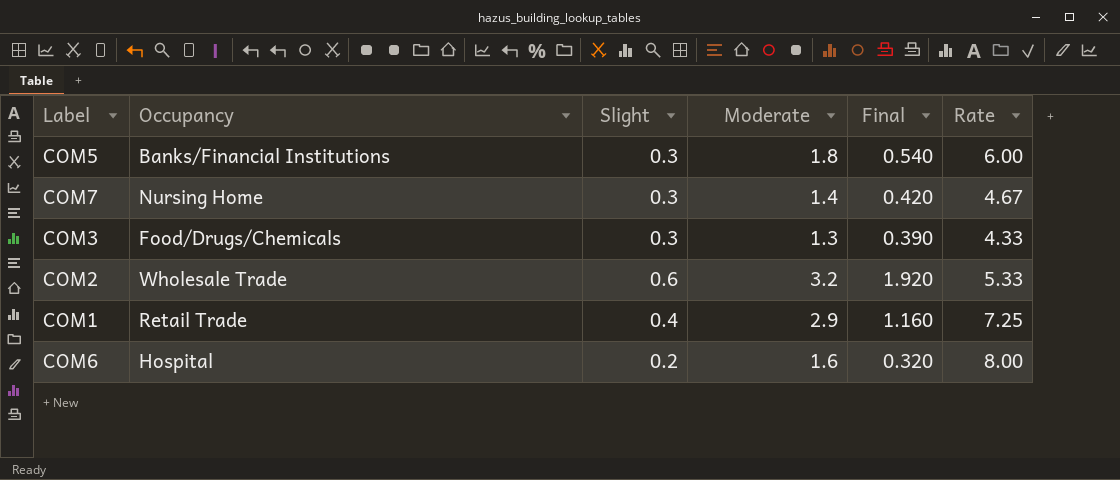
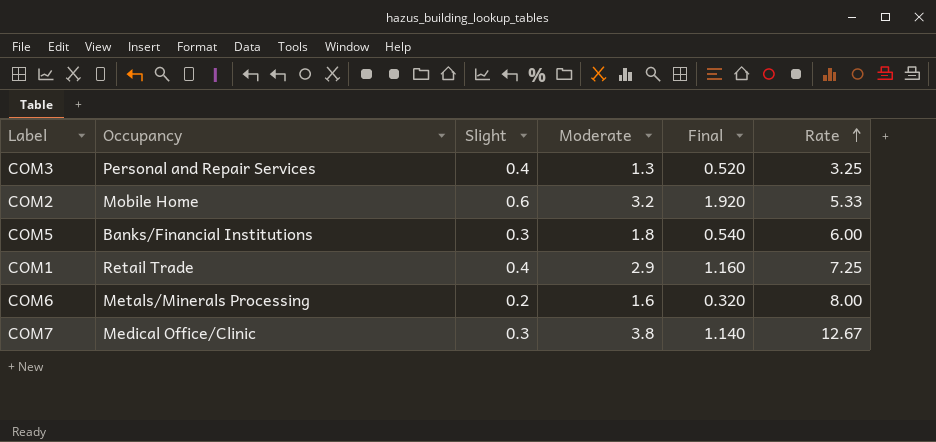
row order: none -> Rate ascending
COM3 | Occupancy: Food/Drugs/Chemicals -> Personal and Repair Services
COM3 | Slight: 0.3 -> 0.4
COM3 | Final: 0.390 -> 0.520
COM3 | Rate: 4.33 -> 3.25
COM2 | Occupancy: Wholesale Trade -> Mobile Home
COM6 | Occupancy: Hospital -> Metals/Minerals Processing
COM7 | Occupancy: Nursing Home -> Medical Office/Clinic
COM7 | Moderate: 1.4 -> 3.8
COM7 | Final: 0.420 -> 1.140
COM7 | Rate: 4.67 -> 12.67

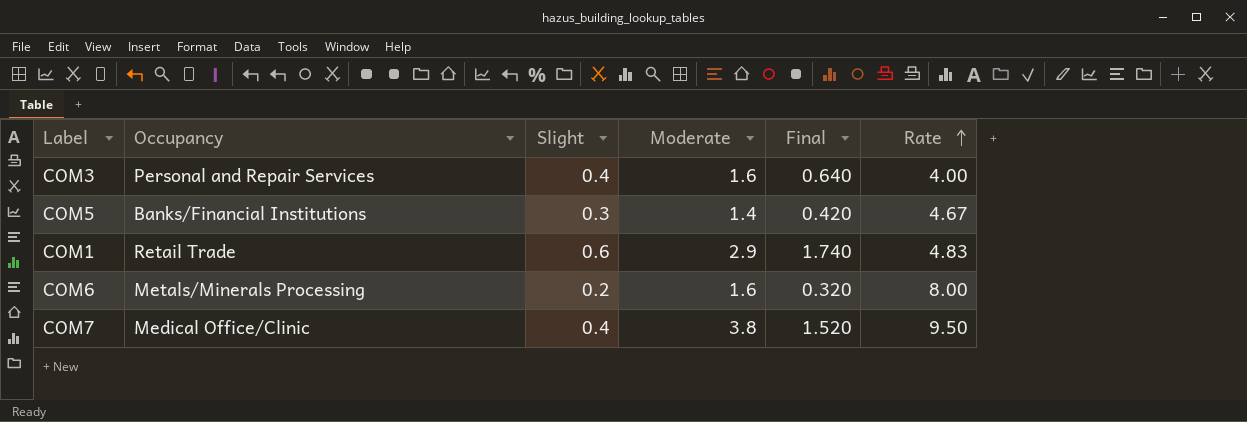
row COM2: Mobile Home | 0.6 | 3.2 | 1.920 | 5.33 -> none
COM3 | Moderate: 1.3 -> 1.6
COM3 | Final: 0.520 -> 0.640
COM3 | Rate: 3.25 -> 4.00
COM5 | Moderate: 1.8 -> 1.4
COM5 | Final: 0.540 -> 0.420
COM5 | Rate: 6.00 -> 4.67
COM1 | Slight: 0.4 -> 0.6
COM1 | Final: 1.160 -> 1.740
COM1 | Rate: 7.25 -> 4.83
COM7 | Slight: 0.3 -> 0.4
COM7 | Final: 1.140 -> 1.520
COM7 | Rate: 12.67 -> 9.50

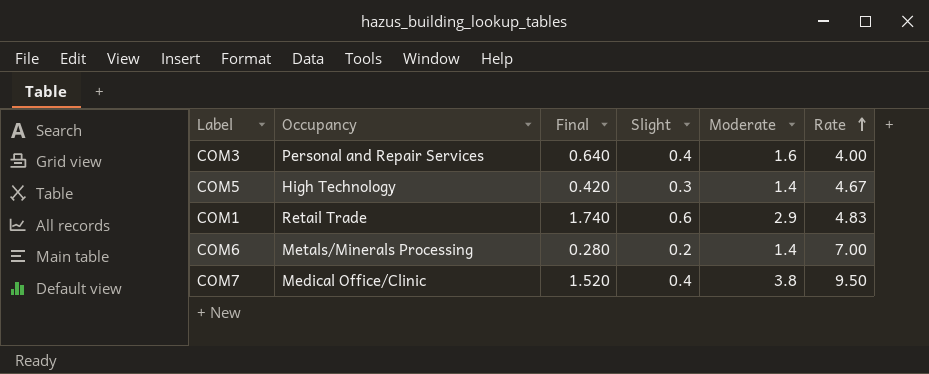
column Final | position: 5 -> 3
COM5 | Occupancy: Banks/Financial Institutions -> High Technology
COM6 | Final: 0.320 -> 0.280
COM6 | Moderate: 1.6 -> 1.4
COM6 | Rate: 8.00 -> 7.00

